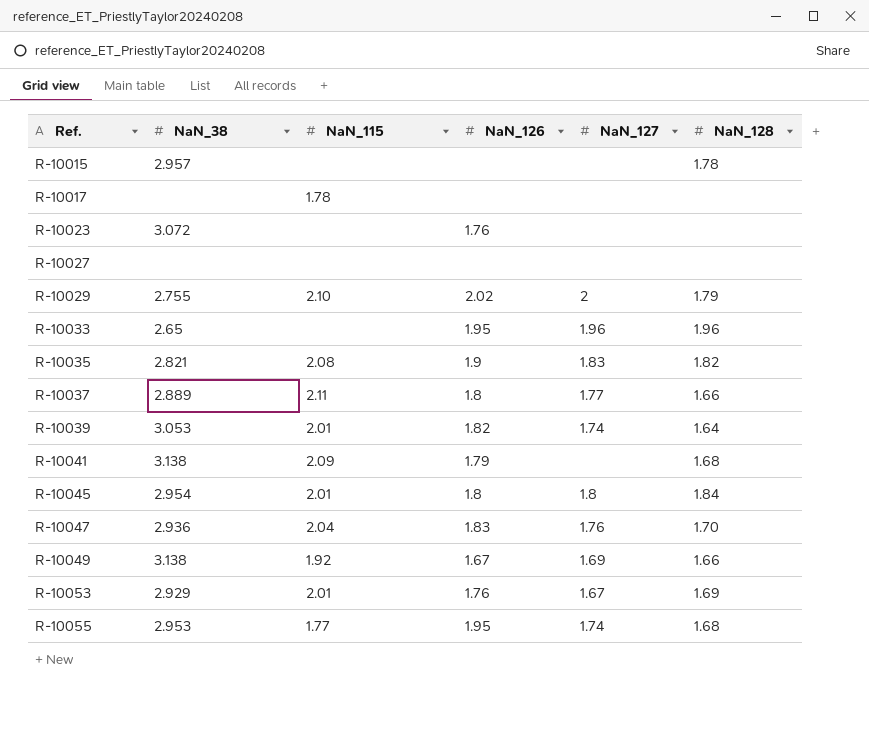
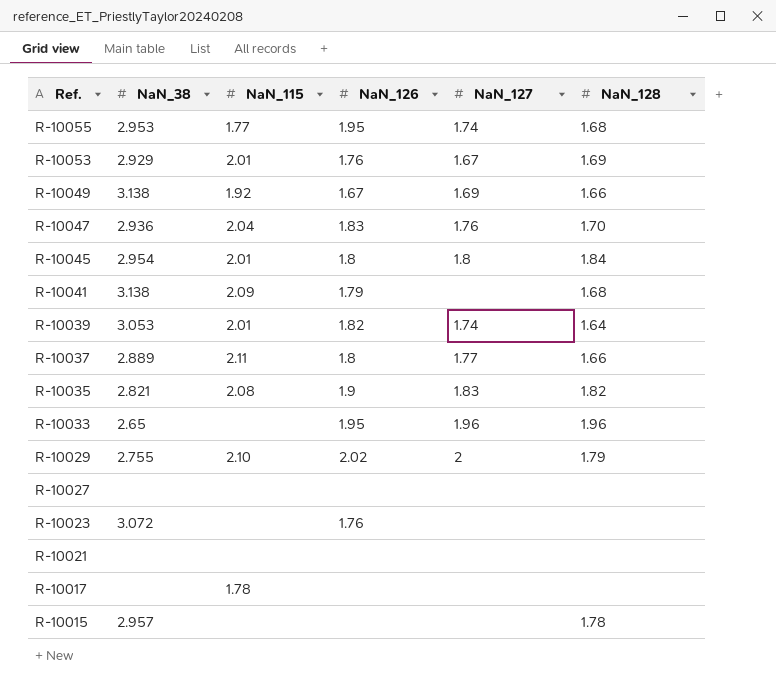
row order: Ref. ascending -> Ref. descending
row R-10021: none -> none | none | none | none | none

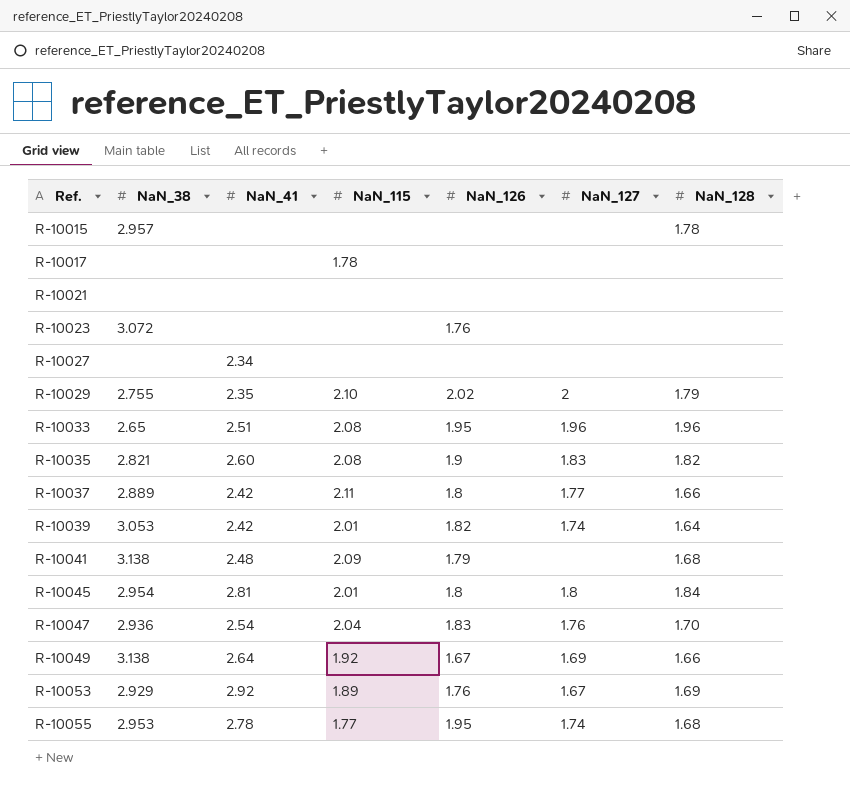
row order: Ref. descending -> Ref. ascending
column NaN_41 | position: none -> 3
R-10033 | NaN_115: none -> 2.08
R-10053 | NaN_115: 2.01 -> 1.89

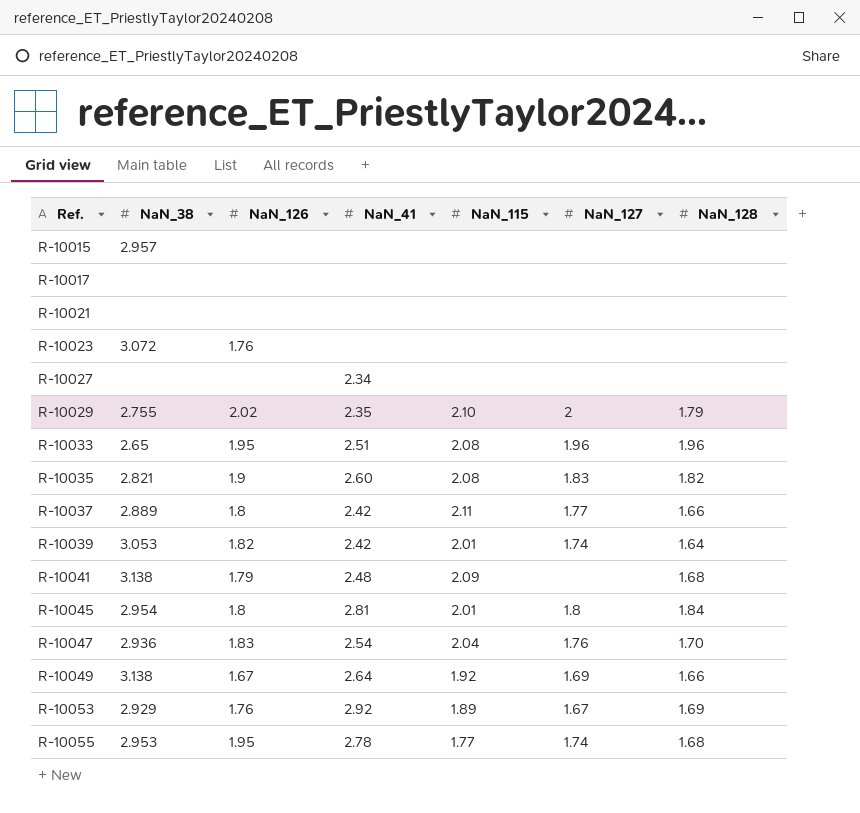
column NaN_126 | position: 5 -> 3
R-10015 | NaN_128: 1.78 -> none
R-10017 | NaN_115: 1.78 -> none

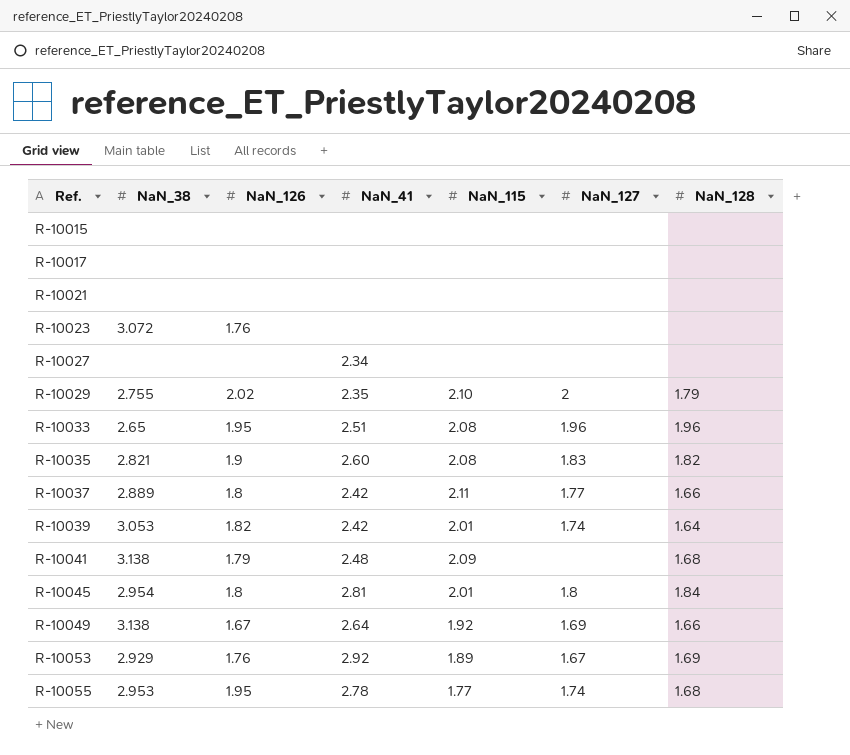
row R-10047: 2.936 | 1.83 | 2.54 | 2.04 | 1.76 | 1.70 -> none
R-10015 | NaN_38: 2.957 -> none

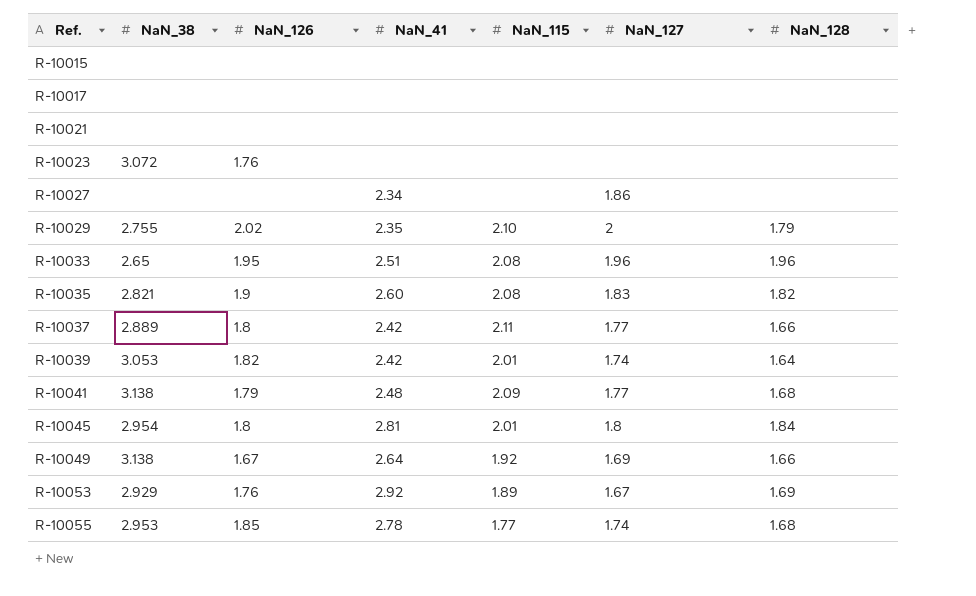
R-10027 | NaN_127: none -> 1.86
R-10041 | NaN_127: none -> 1.77
R-10055 | NaN_126: 1.95 -> 1.85

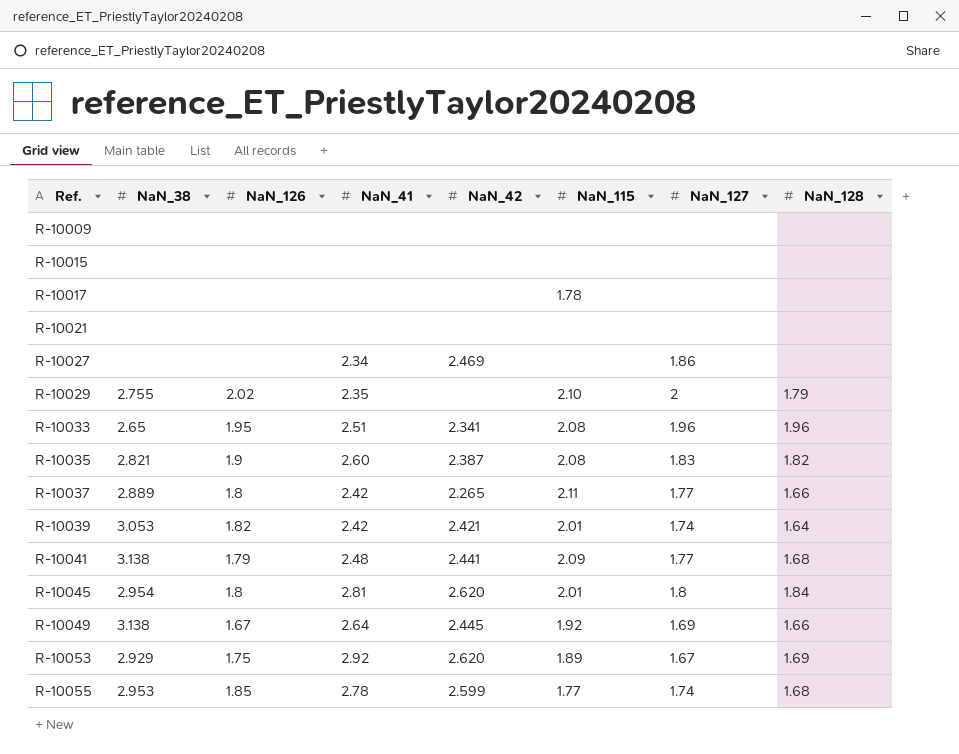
column NaN_42 | position: none -> 5
row R-10023: 3.072 | 1.76 | none | none | none | none -> none
row R-10009: none -> none | none | none | none | none | none | none
R-10017 | NaN_115: none -> 1.78
R-10053 | NaN_126: 1.76 -> 1.75

